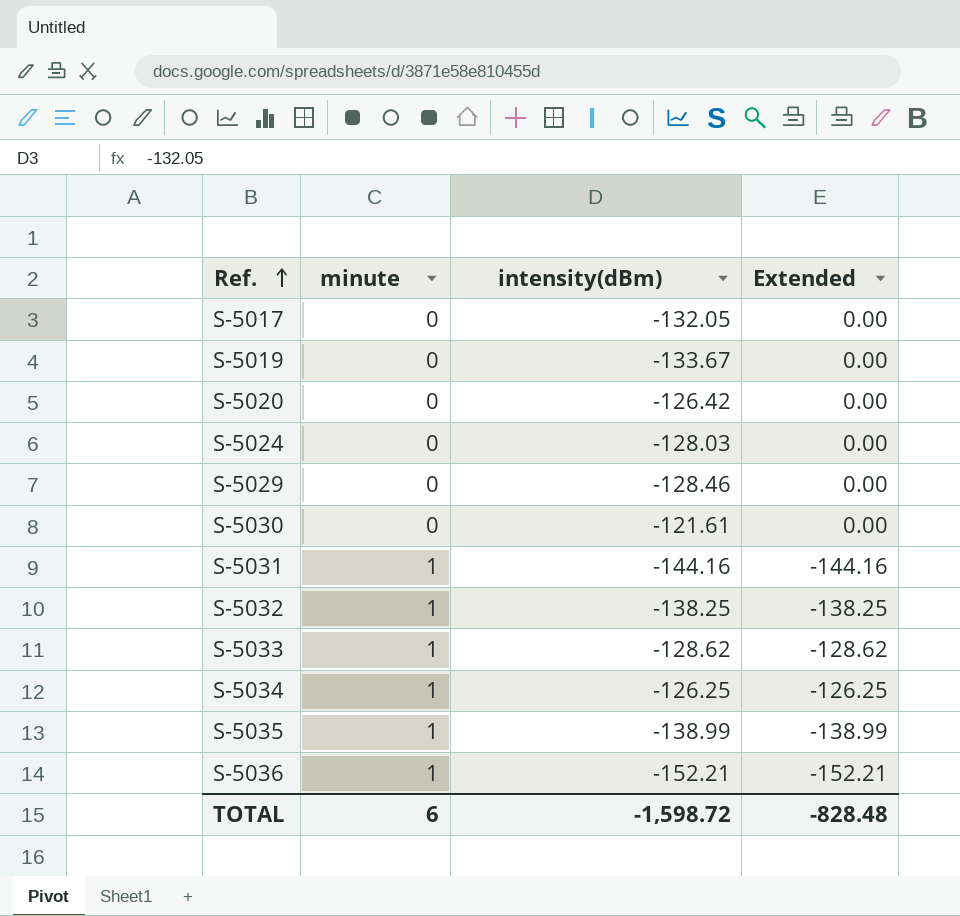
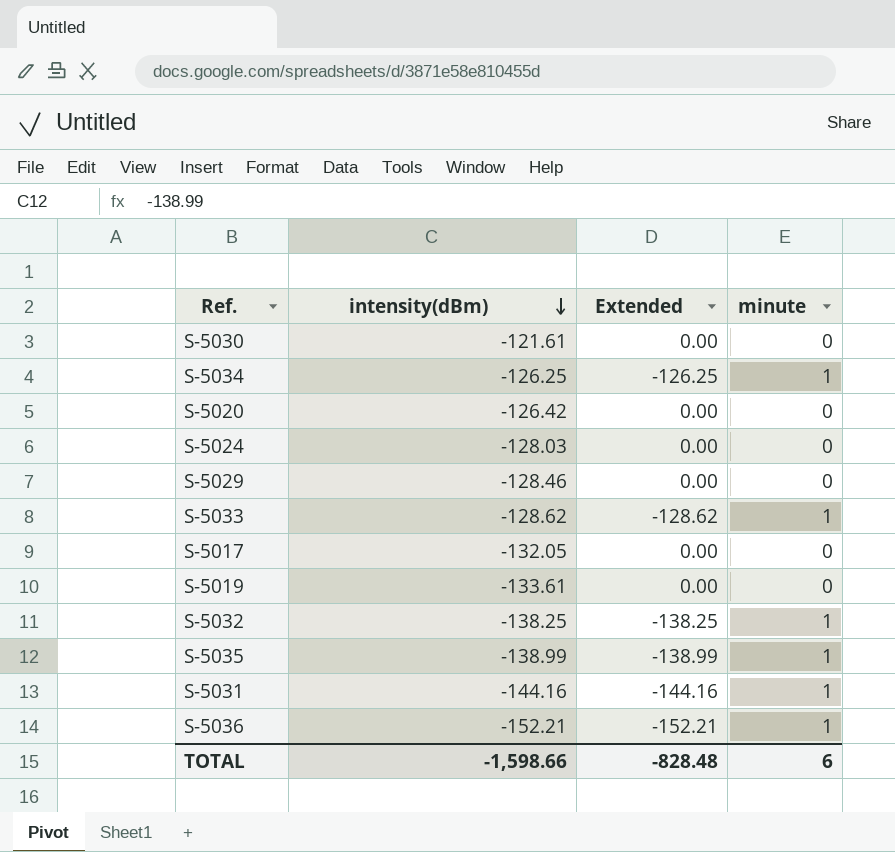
row order: Ref. ascending -> intensity(dBm) descending
column minute | position: 2 -> 4
S-5019 | intensity(dBm): -133.67 -> -133.61
TOTAL | intensity(dBm): -1,598.72 -> -1,598.66

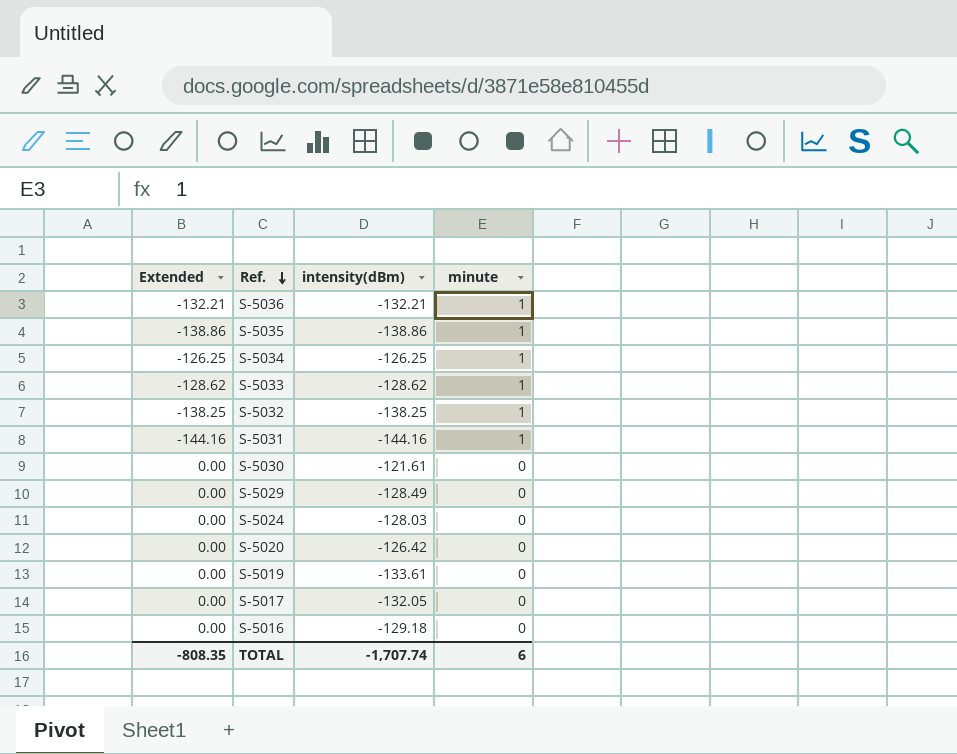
row order: intensity(dBm) descending -> Ref. descending
column Extended | position: 3 -> 1
S-5036 | Extended: -152.21 -> -132.21
S-5036 | intensity(dBm): -152.21 -> -132.21
S-5035 | Extended: -138.99 -> -138.86
S-5035 | intensity(dBm): -138.99 -> -138.86
S-5029 | intensity(dBm): -128.46 -> -128.49
row S-5016: none -> 0.00 | -129.18 | 0
TOTAL | Extended: -828.48 -> -808.35
TOTAL | intensity(dBm): -1,598.66 -> -1,707.74

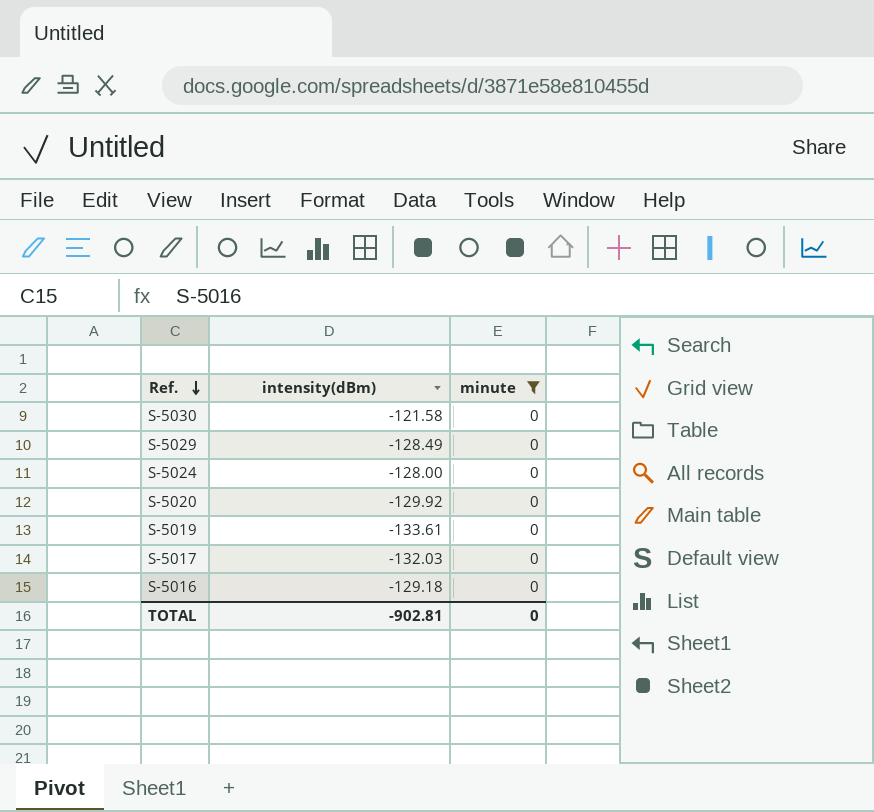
filter: none -> minute = 0
column Extended | formula: [intensity(dBm)] * [minute] -> none
S-5030 | intensity(dBm): -121.61 -> -121.58
S-5024 | intensity(dBm): -128.03 -> -128.00
S-5020 | intensity(dBm): -126.42 -> -129.92
S-5017 | intensity(dBm): -132.05 -> -132.03
TOTAL | intensity(dBm): -1,707.74 -> -902.81
TOTAL | minute: 6 -> 0

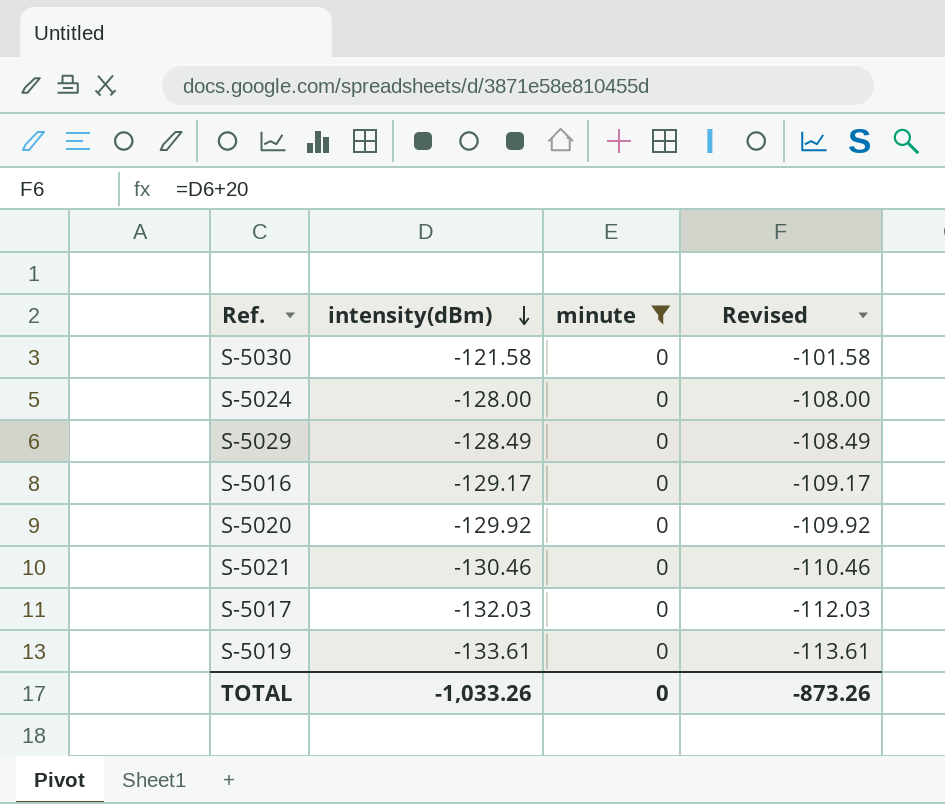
row order: Ref. descending -> intensity(dBm) descending
column Revised | formula: none -> [intensity(dBm)] + 20
S-5016 | intensity(dBm): -129.18 -> -129.17
row S-5021: none -> -130.46 | 0 | -110.46
TOTAL | intensity(dBm): -902.81 -> -1,033.26

